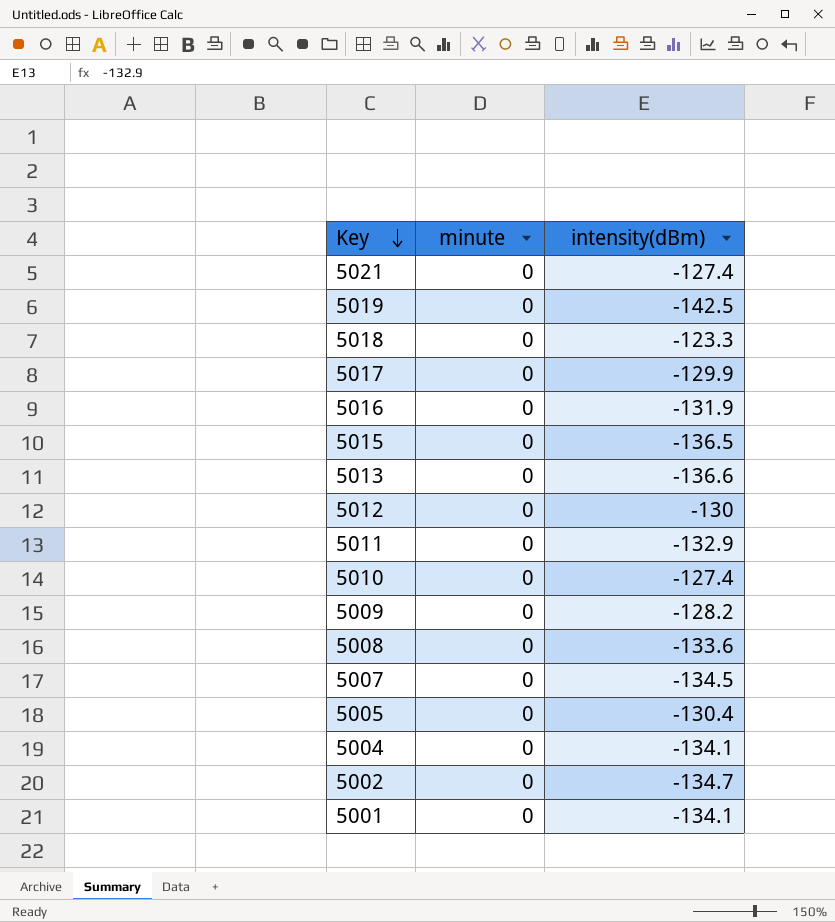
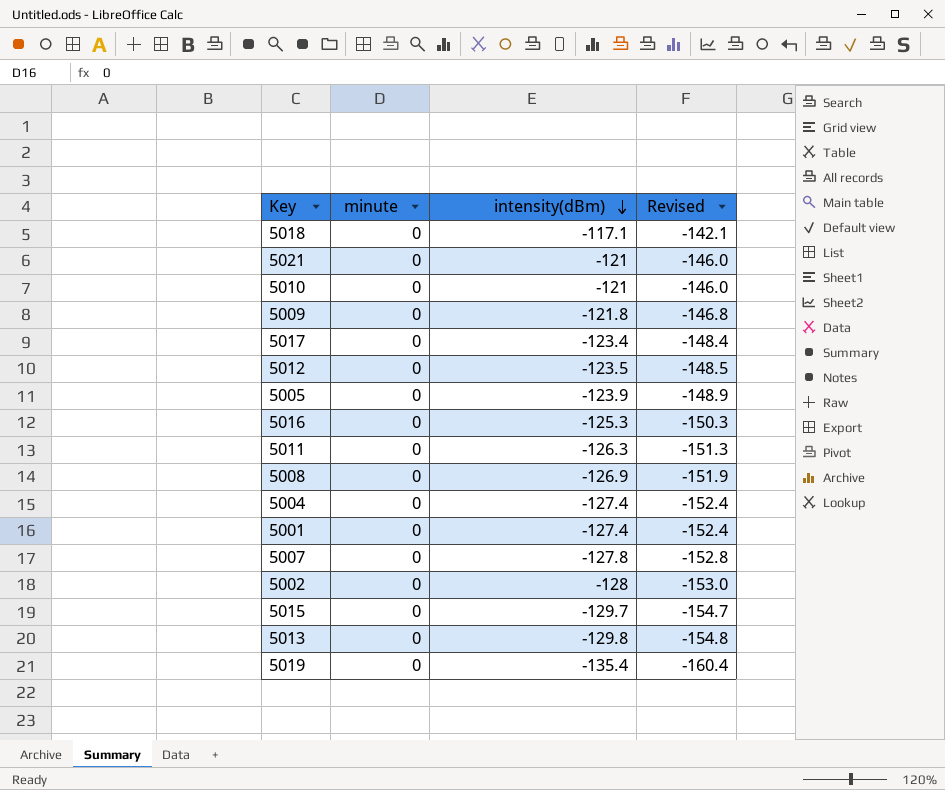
row order: Key descending -> intensity(dBm) descending
column Revised | formula: none -> [intensity(dBm)] - 25
5018 | intensity(dBm): -123.3 -> -117.1
5021 | intensity(dBm): -127.4 -> -121
5010 | intensity(dBm): -127.4 -> -121
5009 | intensity(dBm): -128.2 -> -121.8
5017 | intensity(dBm): -129.9 -> -123.4
5012 | intensity(dBm): -130 -> -123.5
5005 | intensity(dBm): -130.4 -> -123.9
5016 | intensity(dBm): -131.9 -> -125.3
5011 | intensity(dBm): -132.9 -> -126.3
5008 | intensity(dBm): -133.6 -> -126.9
5004 | intensity(dBm): -134.1 -> -127.4
5001 | intensity(dBm): -134.1 -> -127.4
5007 | intensity(dBm): -134.5 -> -127.8
5002 | intensity(dBm): -134.7 -> -128
5015 | intensity(dBm): -136.5 -> -129.7
5013 | intensity(dBm): -136.6 -> -129.8
5019 | intensity(dBm): -142.5 -> -135.4

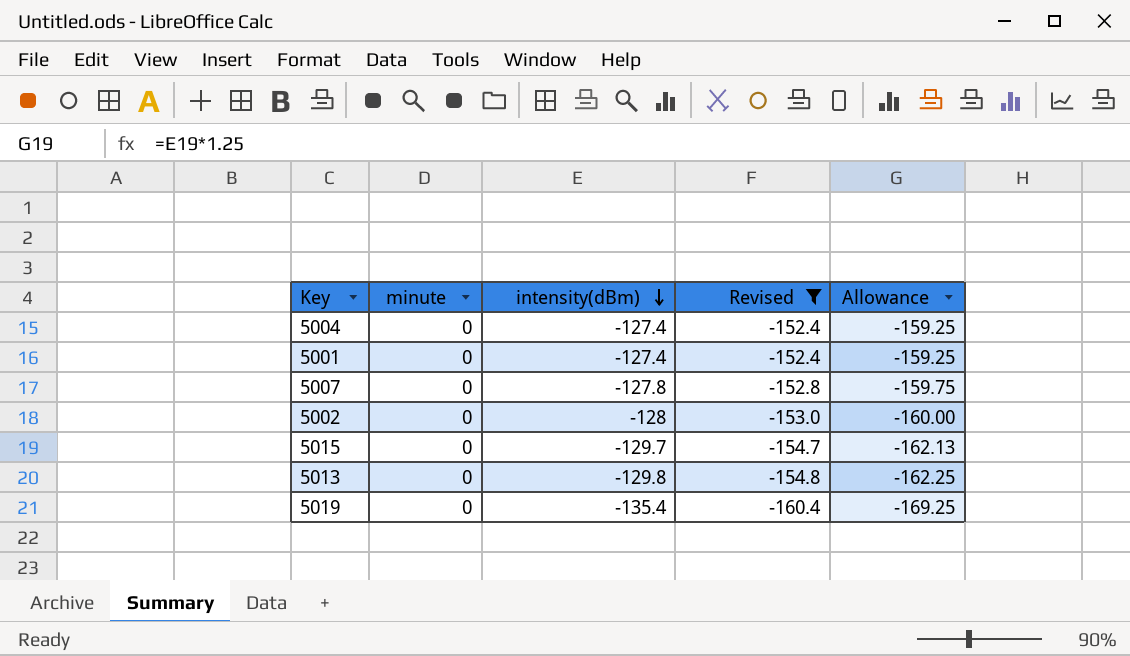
filter: none -> Revised <= -152.4
column Allowance | formula: none -> [intensity(dBm)] * 1.25

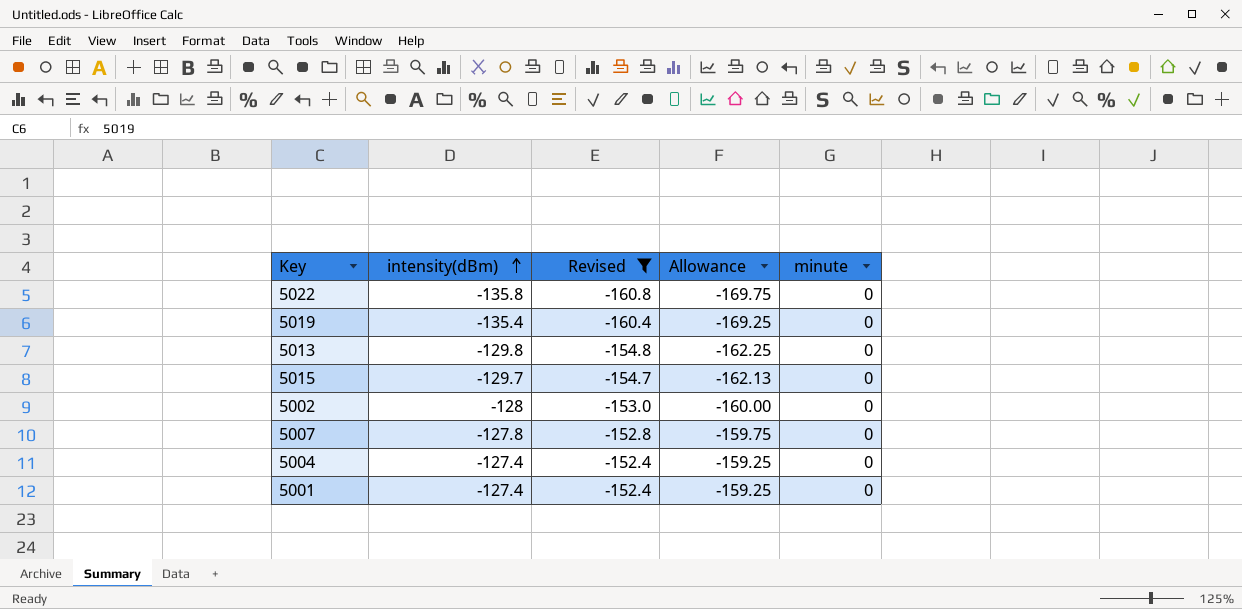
row order: intensity(dBm) descending -> intensity(dBm) ascending
column minute | position: 2 -> 5
row 5022: none -> -135.8 | -160.8 | -169.75 | 0

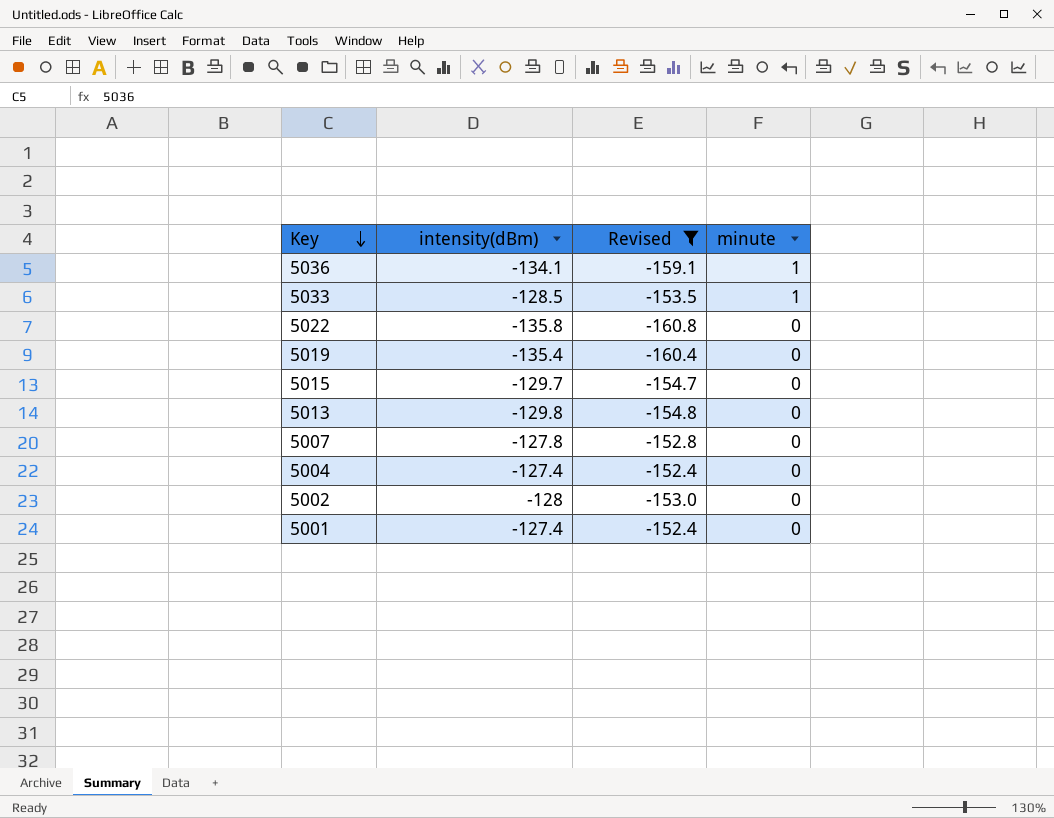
row order: intensity(dBm) ascending -> Key descending
column Allowance | formula: [intensity(dBm)] * 1.25 -> none
row 5036: none -> -134.1 | -159.1 | 1
row 5033: none -> -128.5 | -153.5 | 1

